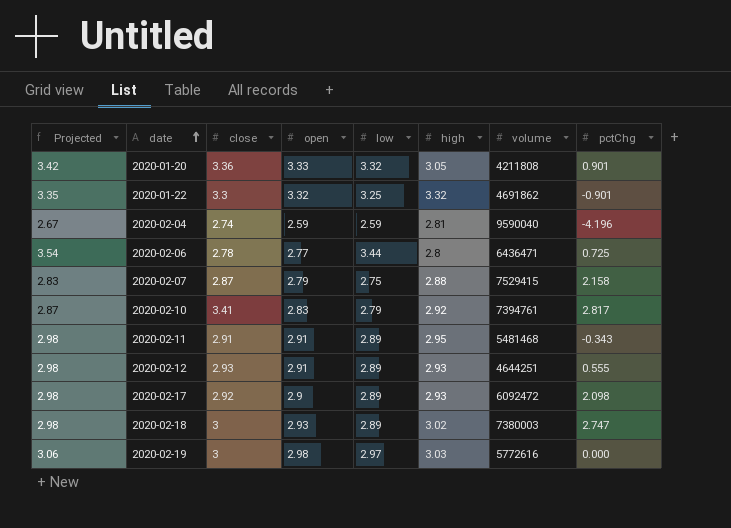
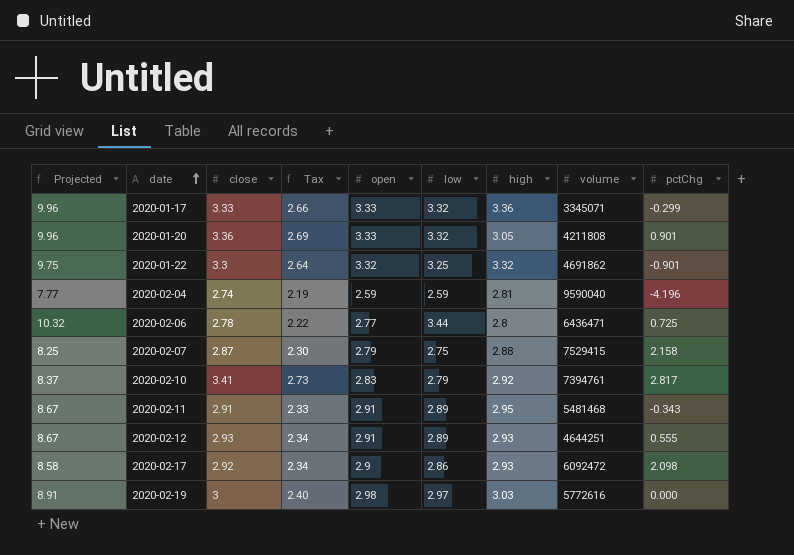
column Projected | formula: [low] * 1.03 -> [low] * 3
column Tax | formula: none -> [close] * 0.8
row 2020-02-18: 2.98 | 3 | 2.93 | 2.89 | 3.02 | 7380003 | 2.747 -> none
row 2020-01-17: none -> 9.96 | 3.33 | 2.66 | 3.33 | 3.32 | 3.36 | 3345071 | -0.299
2020-02-17 | low: 2.89 -> 2.86

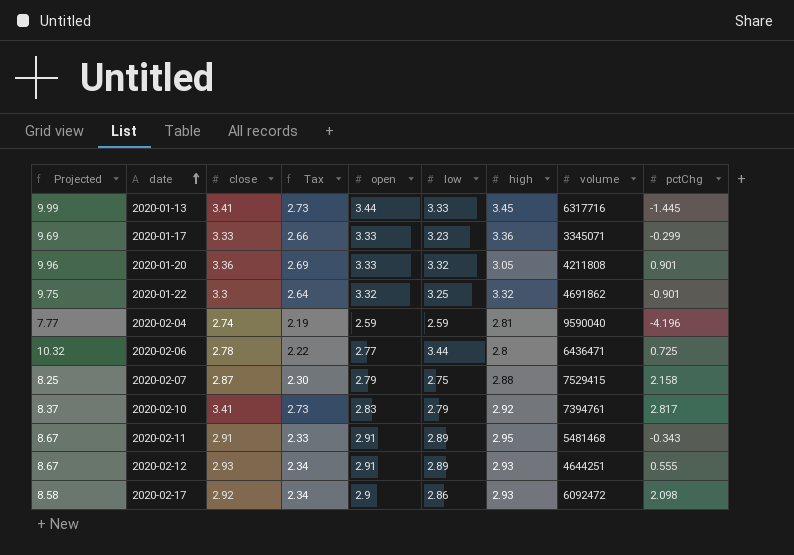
row 2020-02-19: 8.91 | 3 | 2.40 | 2.98 | 2.97 | 3.03 | 5772616 | 0.000 -> none
row 2020-01-13: none -> 9.99 | 3.41 | 2.73 | 3.44 | 3.33 | 3.45 | 6317716 | -1.445
2020-01-17 | Projected: 9.96 -> 9.69
2020-01-17 | low: 3.32 -> 3.23

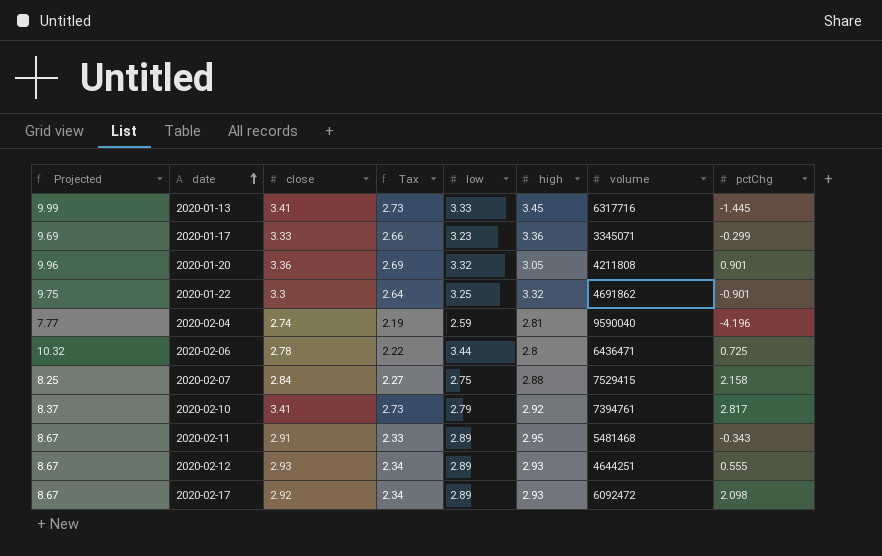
column open | position: 5 -> none
2020-02-07 | close: 2.87 -> 2.84
2020-02-07 | Tax: 2.30 -> 2.27
2020-02-17 | Projected: 8.58 -> 8.67
2020-02-17 | low: 2.86 -> 2.89

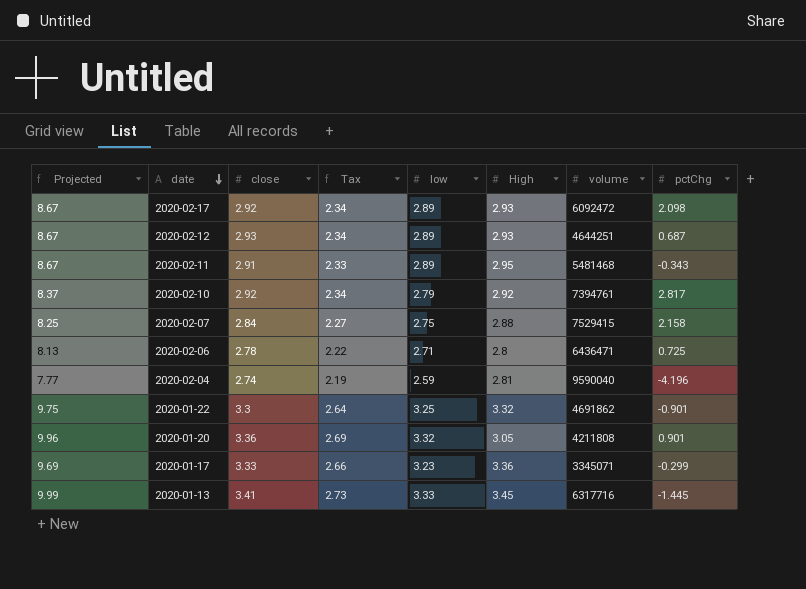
row order: date ascending -> date descending
column name: high -> High
2020-02-12 | pctChg: 0.555 -> 0.687
2020-02-10 | close: 3.41 -> 2.92
2020-02-10 | Tax: 2.73 -> 2.34
2020-02-06 | Projected: 10.32 -> 8.13
2020-02-06 | low: 3.44 -> 2.71

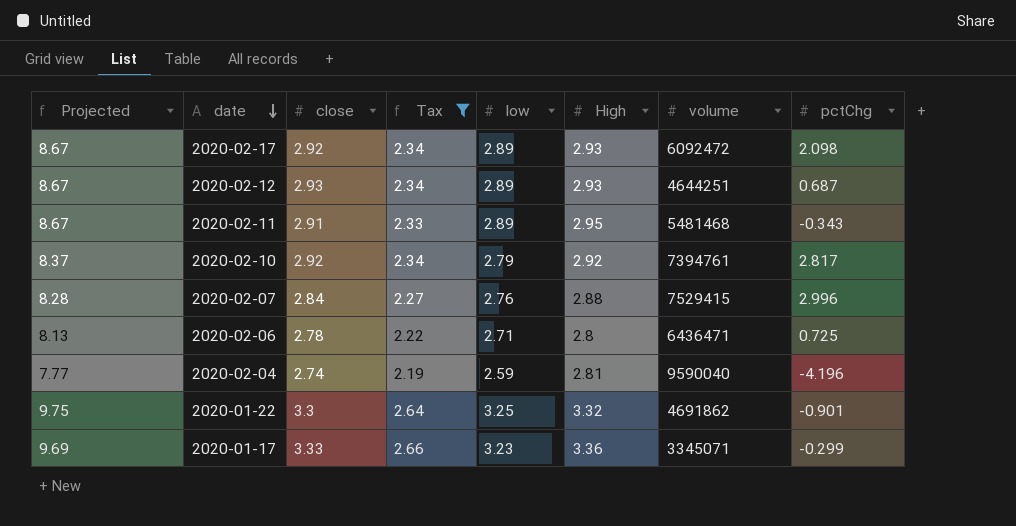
filter: none -> Tax <= 2.66
2020-02-07 | Projected: 8.25 -> 8.28
2020-02-07 | low: 2.75 -> 2.76
2020-02-07 | pctChg: 2.158 -> 2.996

